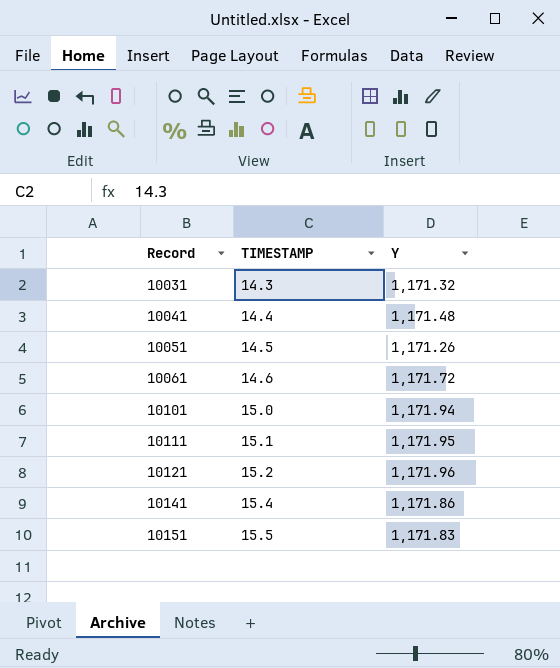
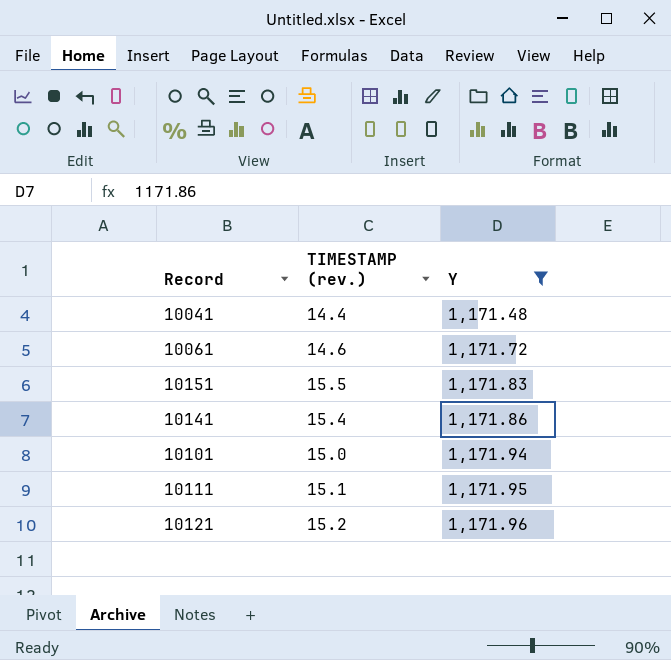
filter: none -> Y >= 1,171.48
row order: Record ascending -> Y ascending
column name: TIMESTAMP -> TIMESTAMP (rev.)

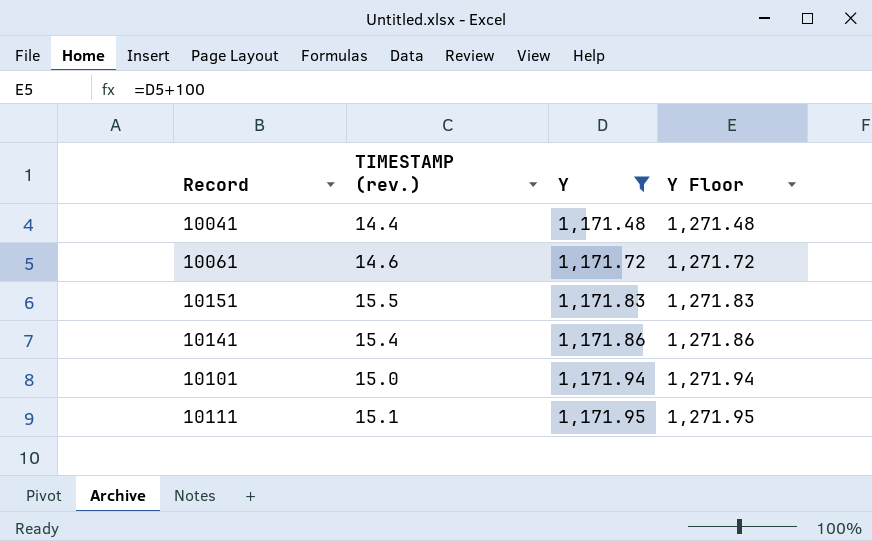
column Y Floor | formula: none -> [Y] + 100
row 10121: 15.2 | 1,171.96 -> none

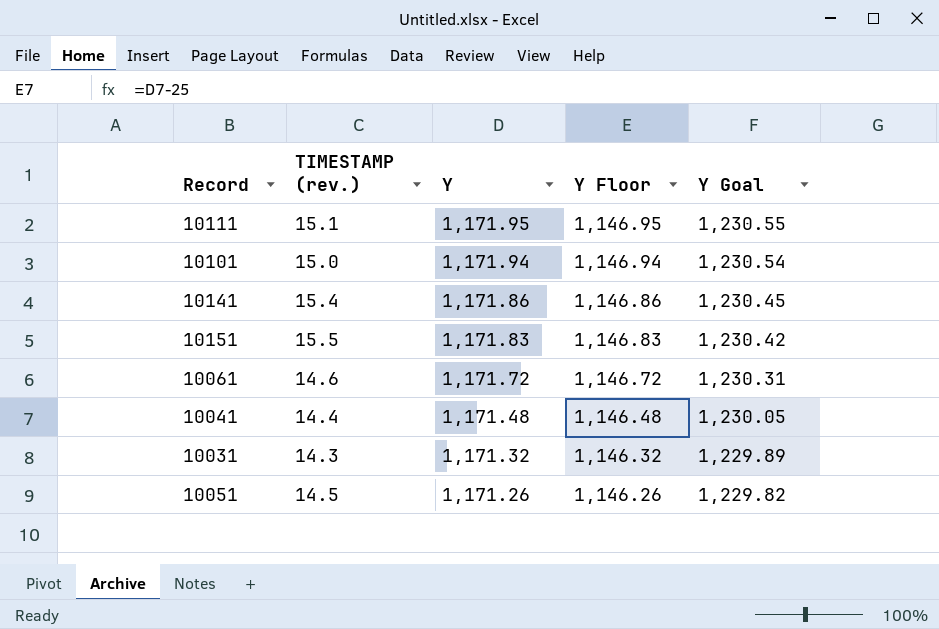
filter: Y >= 1,171.48 -> none
row order: Y ascending -> Y descending
column Y Floor | formula: [Y] + 100 -> [Y] - 25
column Y Goal | formula: none -> [Y] * 1.05

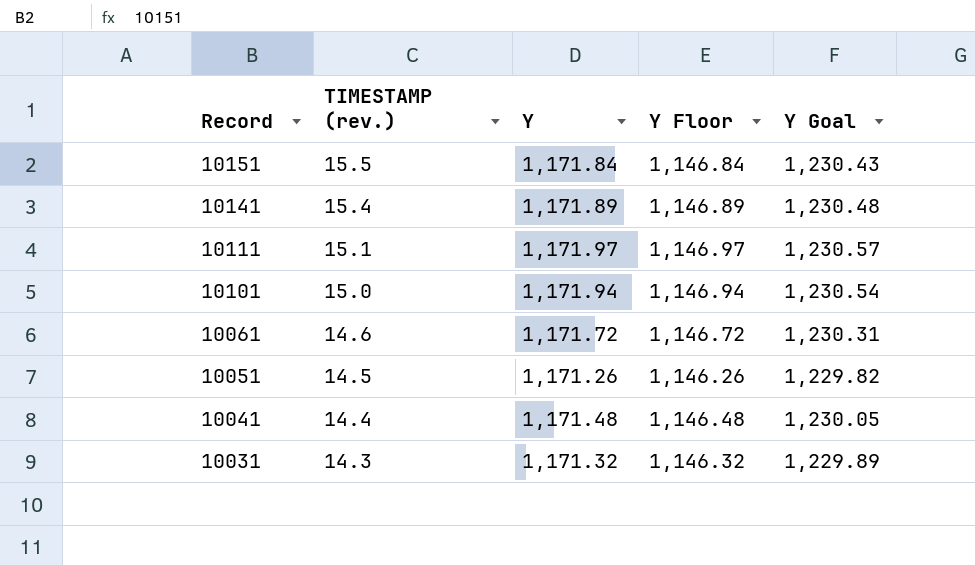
row order: Y descending -> Record descending
10151 | Y: 1,171.83 -> 1,171.84
10151 | Y Floor: 1,146.83 -> 1,146.84
10151 | Y Goal: 1,230.42 -> 1,230.43
10141 | Y: 1,171.86 -> 1,171.89
10141 | Y Floor: 1,146.86 -> 1,146.89
10141 | Y Goal: 1,230.45 -> 1,230.48
10111 | Y: 1,171.95 -> 1,171.97
10111 | Y Floor: 1,146.95 -> 1,146.97
10111 | Y Goal: 1,230.55 -> 1,230.57

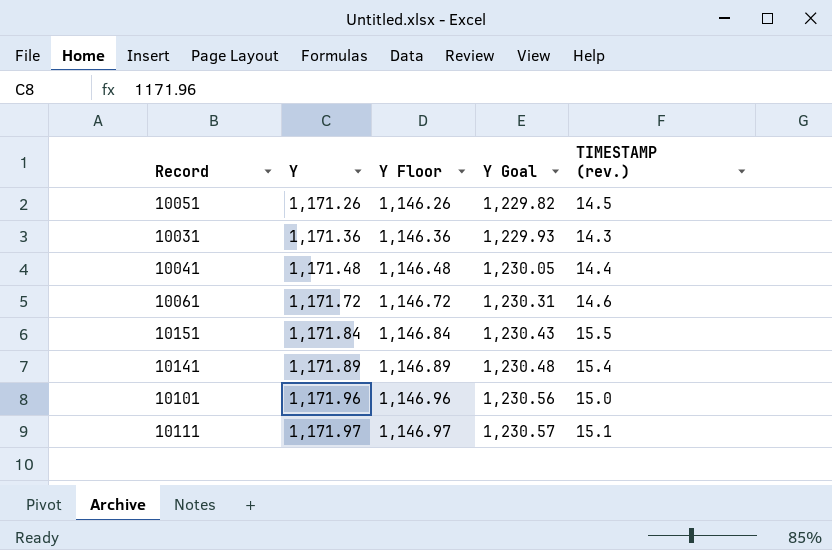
row order: Record descending -> Y ascending
column TIMESTAMP (rev.) | position: 2 -> 5
10031 | Y: 1,171.32 -> 1,171.36
10031 | Y Floor: 1,146.32 -> 1,146.36
10031 | Y Goal: 1,229.89 -> 1,229.93
10101 | Y: 1,171.94 -> 1,171.96
10101 | Y Floor: 1,146.94 -> 1,146.96
10101 | Y Goal: 1,230.54 -> 1,230.56

